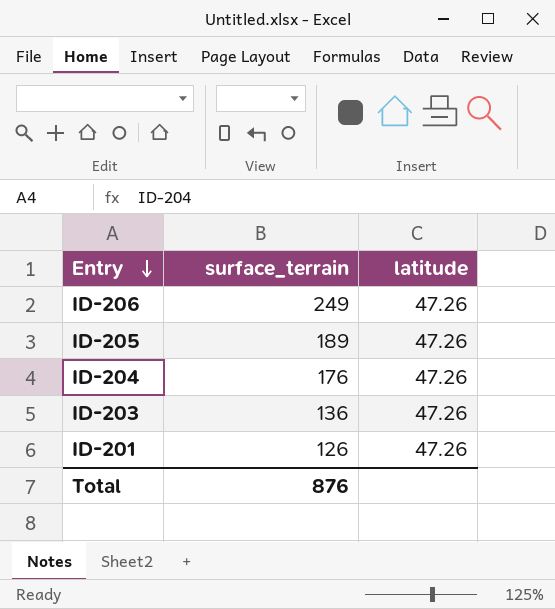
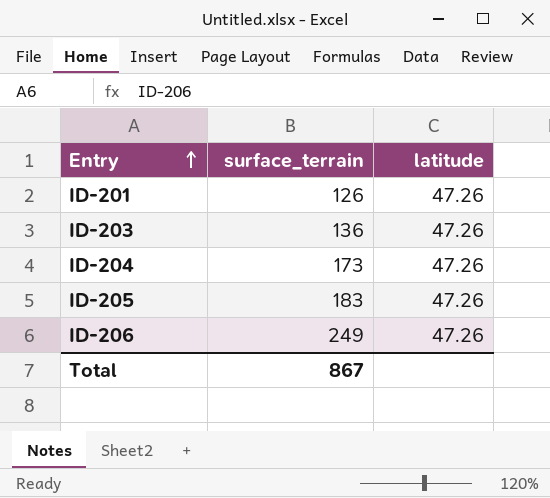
row order: Entry descending -> Entry ascending
ID-204 | surface_terrain: 176 -> 173
ID-205 | surface_terrain: 189 -> 183
Total | surface_terrain: 876 -> 867

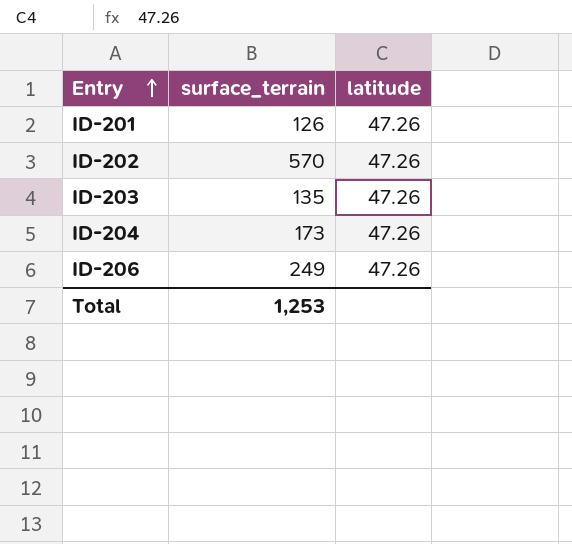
row ID-205: 183 | 47.26 -> none
row ID-202: none -> 570 | 47.26
ID-203 | surface_terrain: 136 -> 135
Total | surface_terrain: 867 -> 1,253

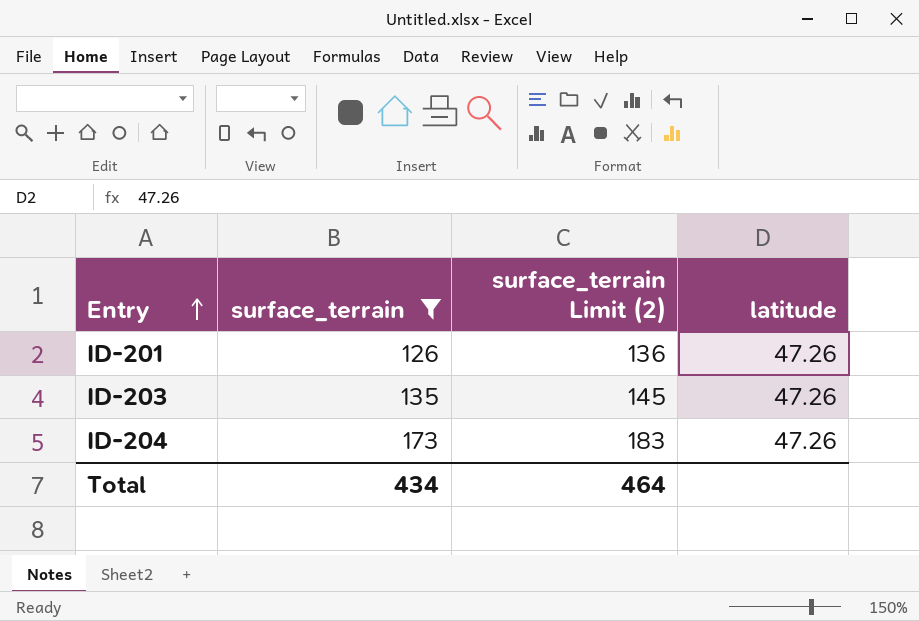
filter: none -> surface_terrain <= 173
column surface_terrain Limit (2) | formula: none -> [surface_terrain] + 10
Total | surface_terrain: 1,253 -> 434

